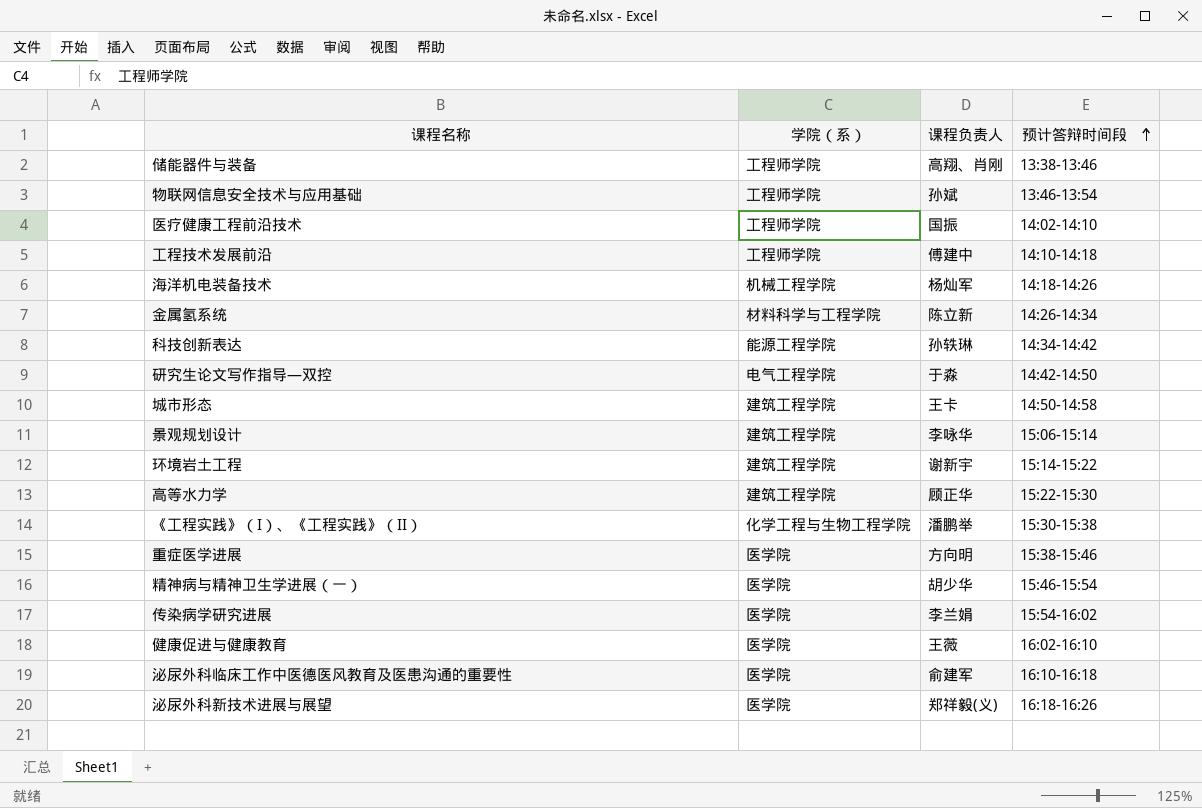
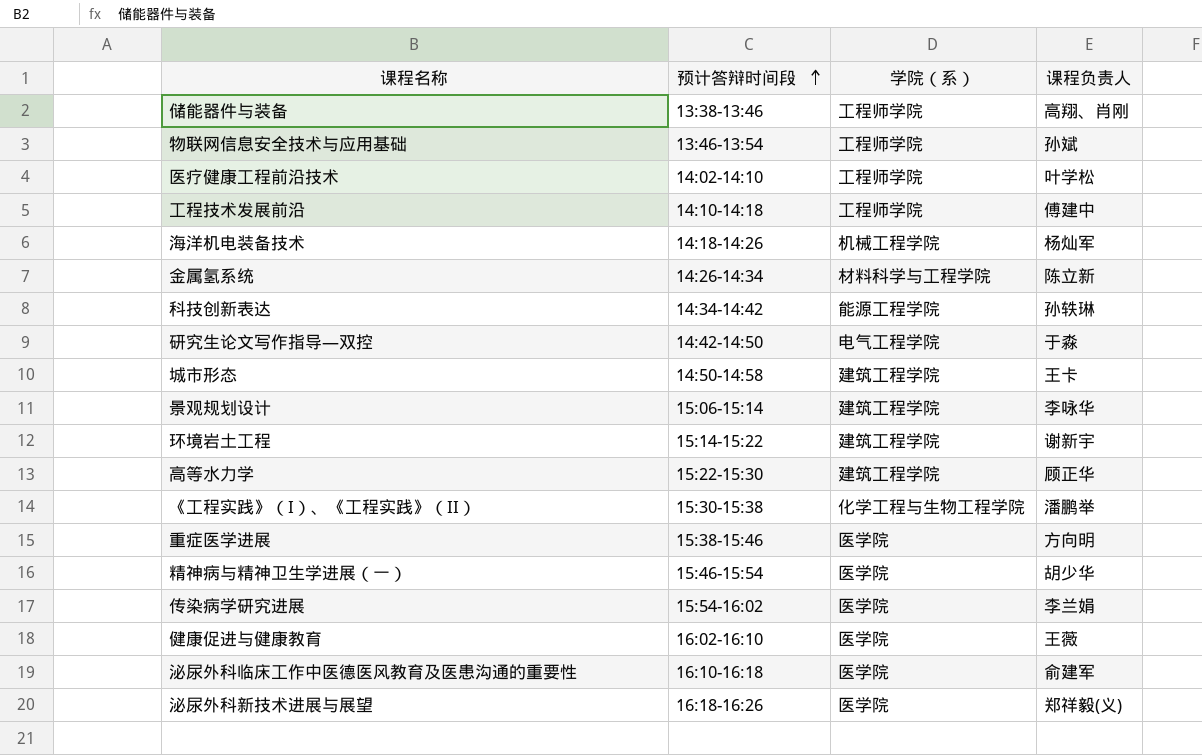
column 预计答辩时间段 | position: 4 -> 2
医疗健康工程前沿技术 | 课程负责人: 国振 -> 叶学松

